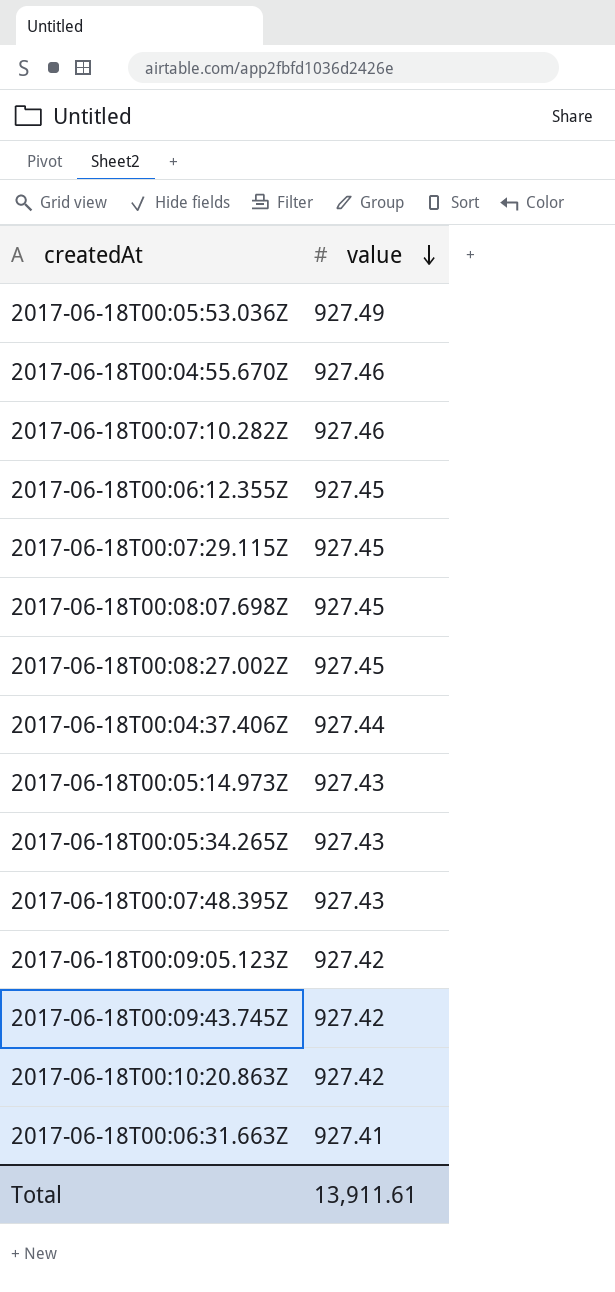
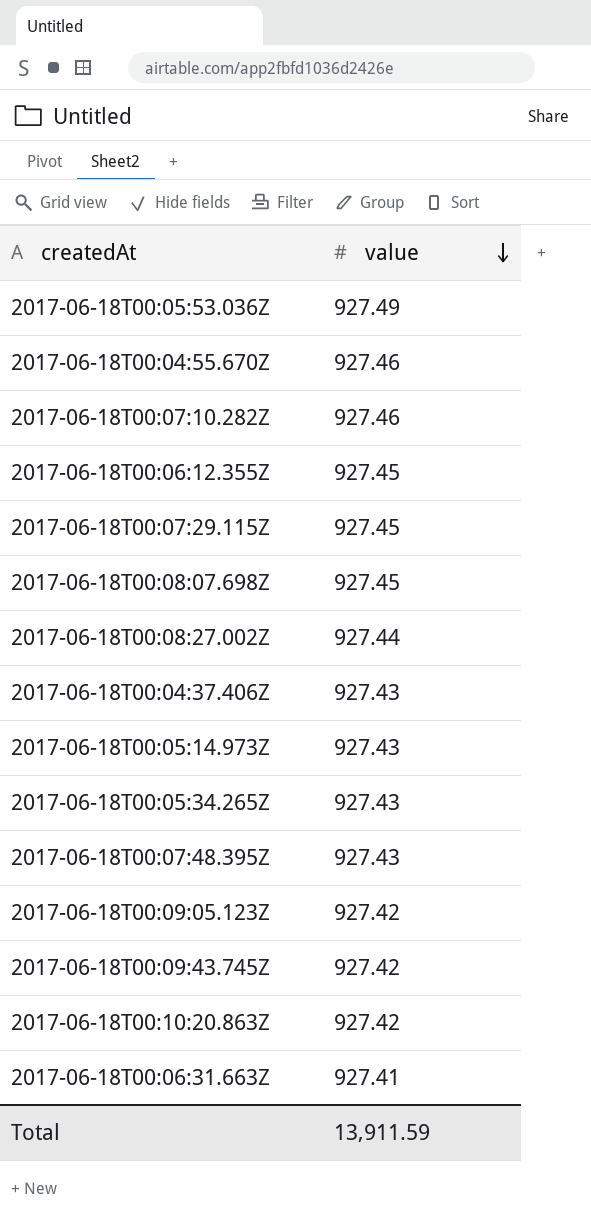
2017-06-18T00:08:27.002Z | value: 927.45 -> 927.44
2017-06-18T00:04:37.406Z | value: 927.44 -> 927.43
Total | value: 13,911.61 -> 13,911.59

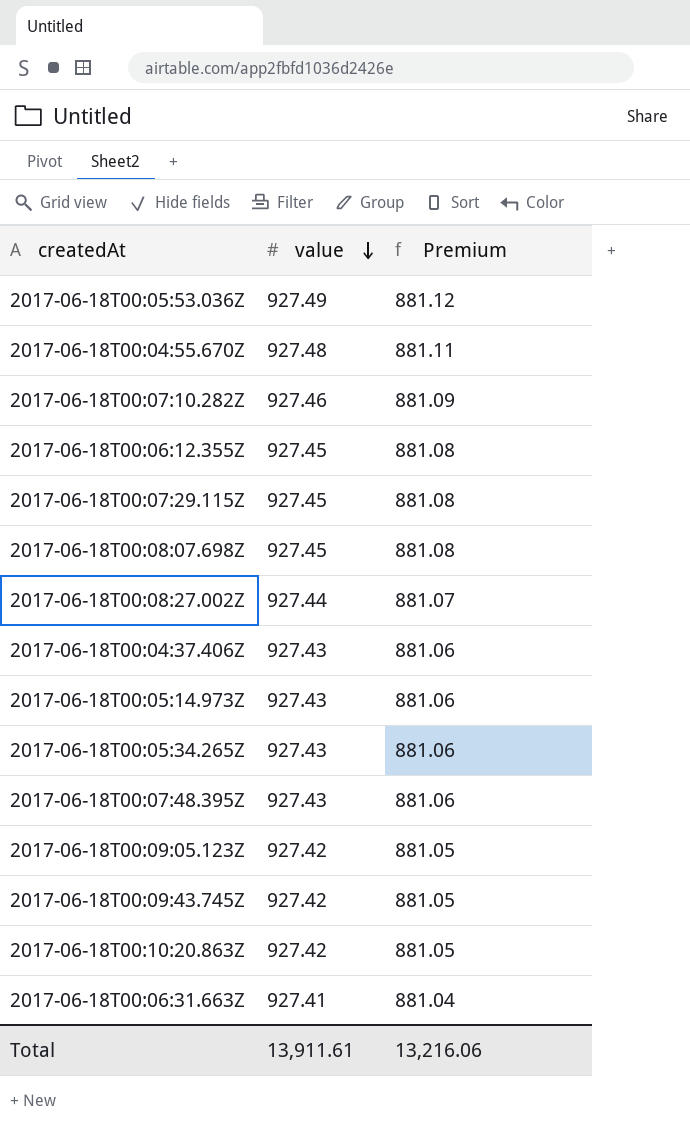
column Premium | formula: none -> [value] * 0.95
2017-06-18T00:04:55.670Z | value: 927.46 -> 927.48
Total | value: 13,911.59 -> 13,911.61

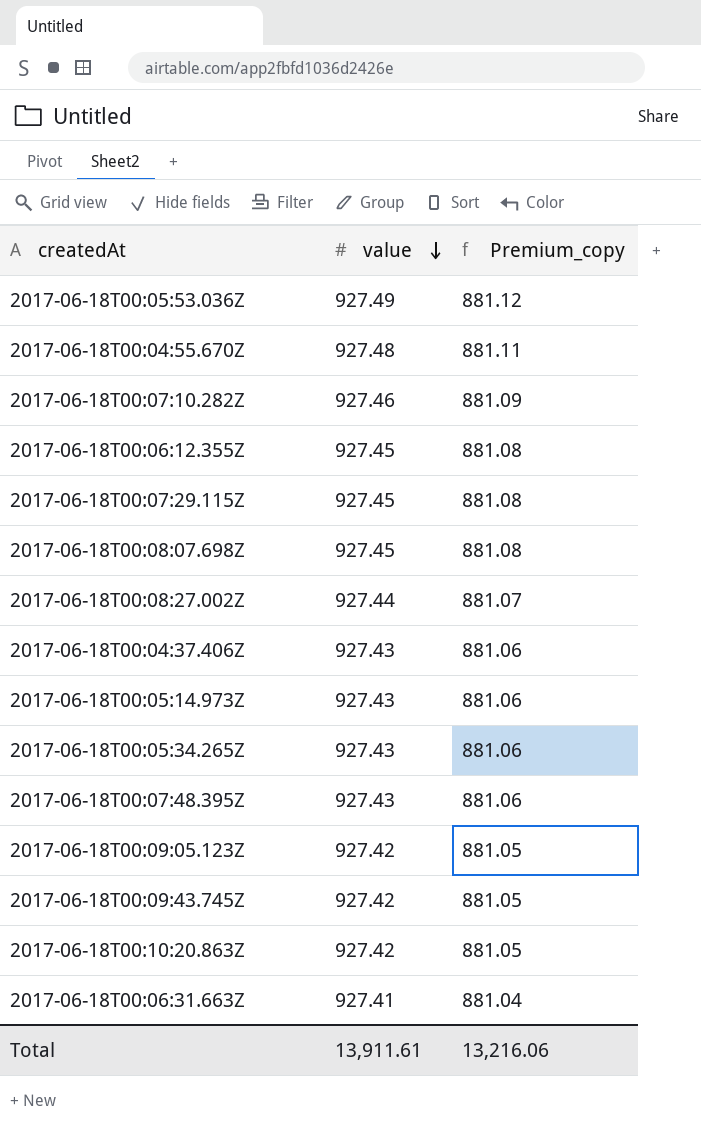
column name: Premium -> Premium_copy

